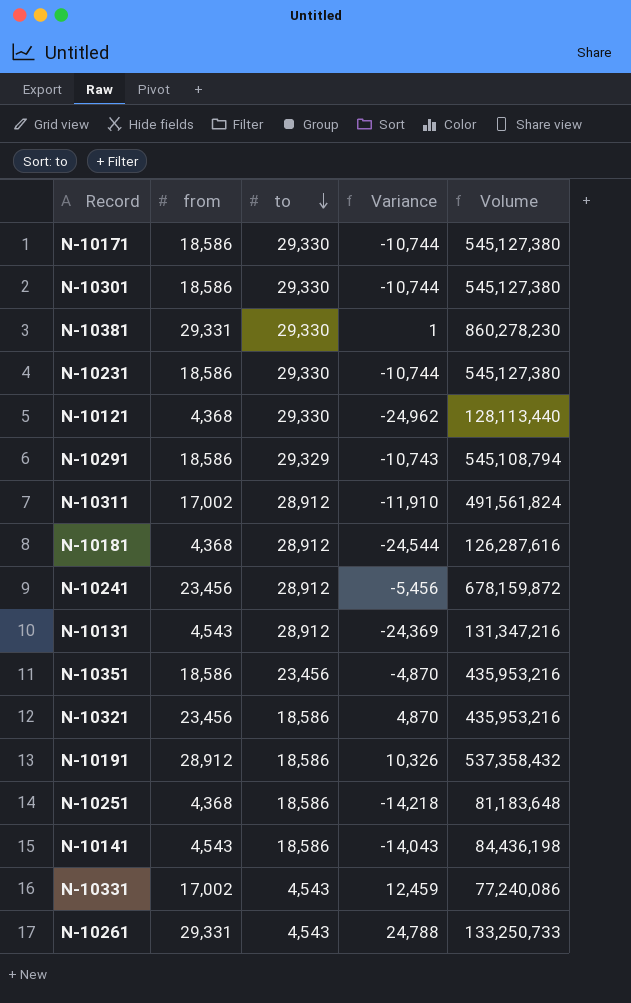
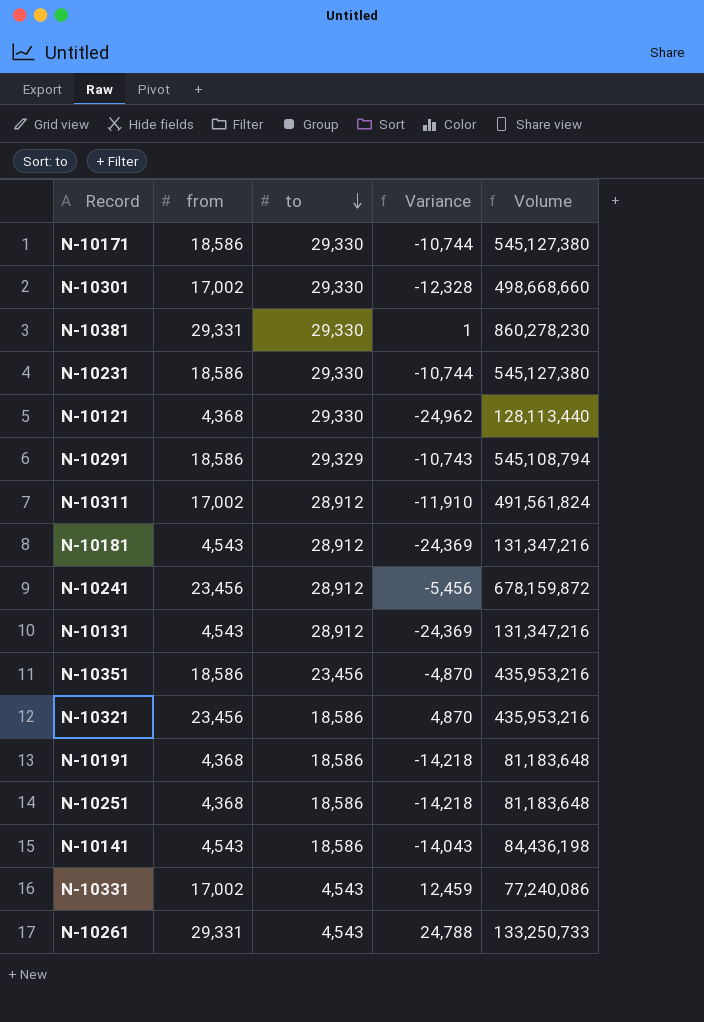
N-10301 | from: 18,586 -> 17,002
N-10301 | Variance: -10,744 -> -12,328
N-10301 | Volume: 545,127,380 -> 498,668,660
N-10181 | from: 4,368 -> 4,543
N-10181 | Variance: -24,544 -> -24,369
N-10181 | Volume: 126,287,616 -> 131,347,216
N-10191 | from: 28,912 -> 4,368
N-10191 | Variance: 10,326 -> -14,218
N-10191 | Volume: 537,358,432 -> 81,183,648

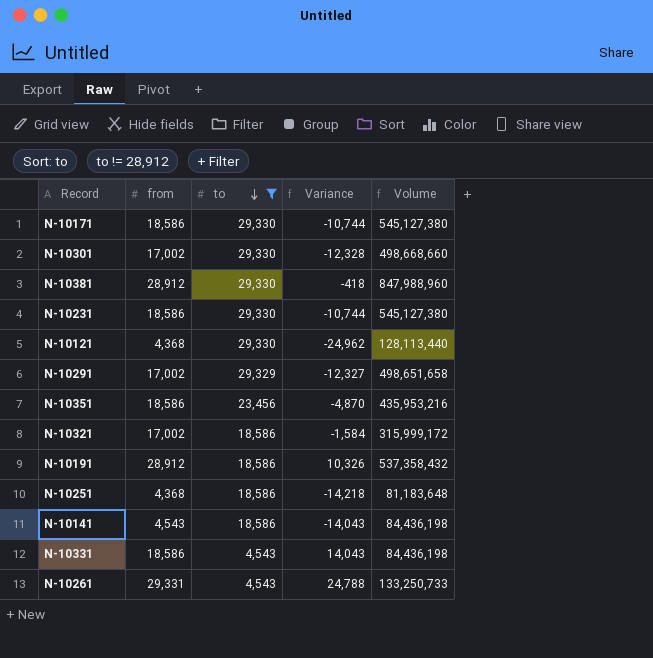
filter: none -> to != 28,912
N-10381 | from: 29,331 -> 28,912
N-10381 | Variance: 1 -> -418
N-10381 | Volume: 860,278,230 -> 847,988,960
N-10291 | from: 18,586 -> 17,002
N-10291 | Variance: -10,743 -> -12,327
N-10291 | Volume: 545,108,794 -> 498,651,658
N-10321 | from: 23,456 -> 17,002
N-10321 | Variance: 4,870 -> -1,584
N-10321 | Volume: 435,953,216 -> 315,999,172
N-10191 | from: 4,368 -> 28,912
N-10191 | Variance: -14,218 -> 10,326
N-10191 | Volume: 81,183,648 -> 537,358,432
N-10331 | from: 17,002 -> 18,586
N-10331 | Variance: 12,459 -> 14,043
N-10331 | Volume: 77,240,086 -> 84,436,198

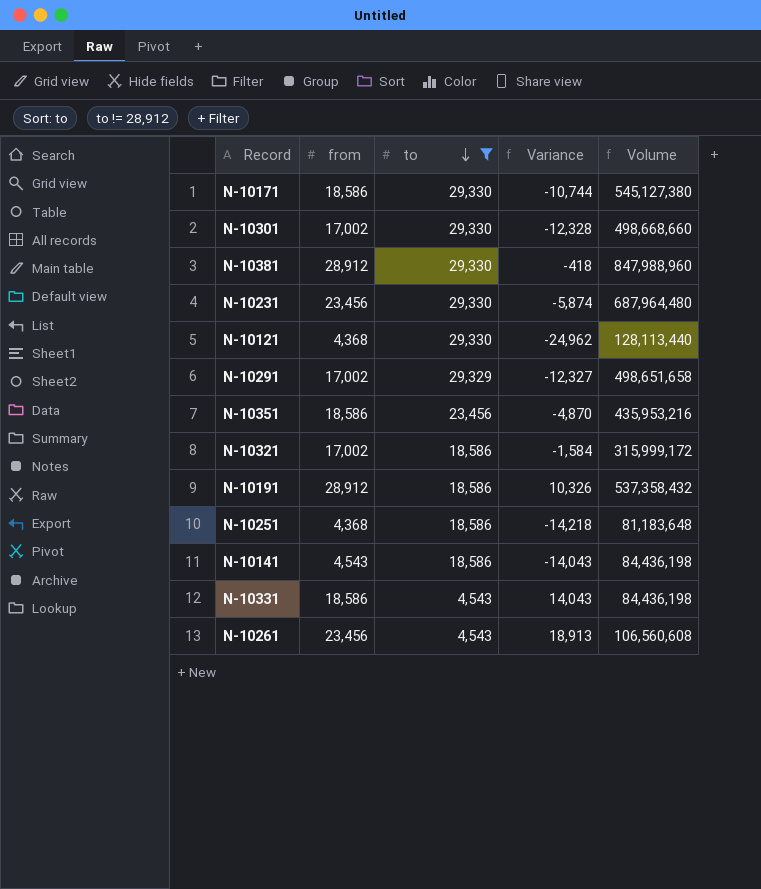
N-10231 | from: 18,586 -> 23,456
N-10231 | Variance: -10,744 -> -5,874
N-10231 | Volume: 545,127,380 -> 687,964,480
N-10261 | from: 29,331 -> 23,456
N-10261 | Variance: 24,788 -> 18,913
N-10261 | Volume: 133,250,733 -> 106,560,608

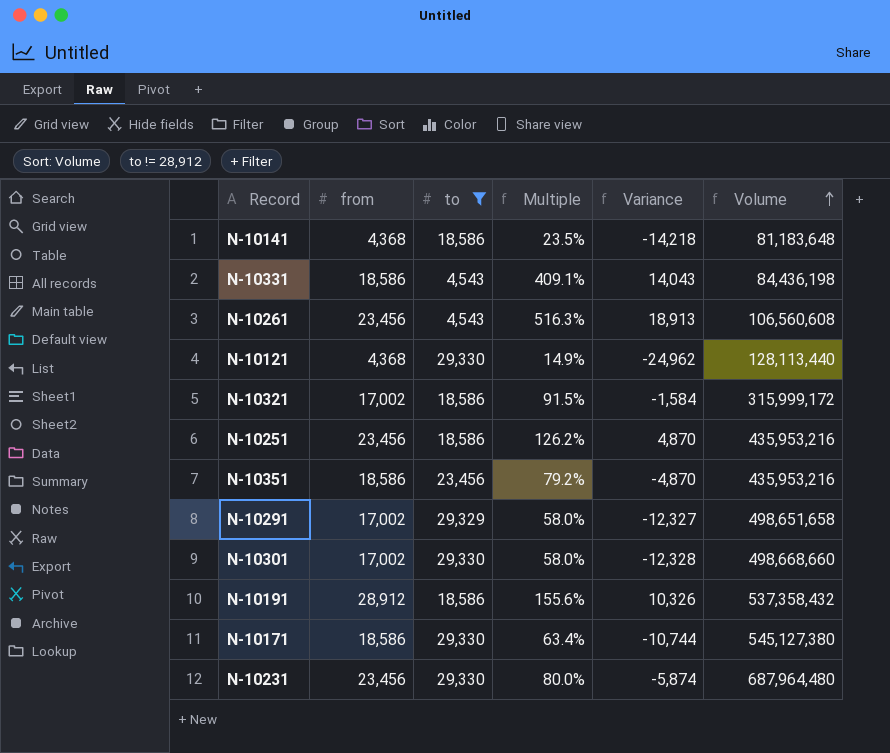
row order: to descending -> Volume ascending
column Multiple | formula: none -> [from] / [to]
row N-10381: 28,912 | 29,330 | -418 | 847,988,960 -> none
N-10141 | from: 4,543 -> 4,368
N-10141 | Variance: -14,043 -> -14,218
N-10141 | Volume: 84,436,198 -> 81,183,648
N-10251 | from: 4,368 -> 23,456
N-10251 | Variance: -14,218 -> 4,870
N-10251 | Volume: 81,183,648 -> 435,953,216

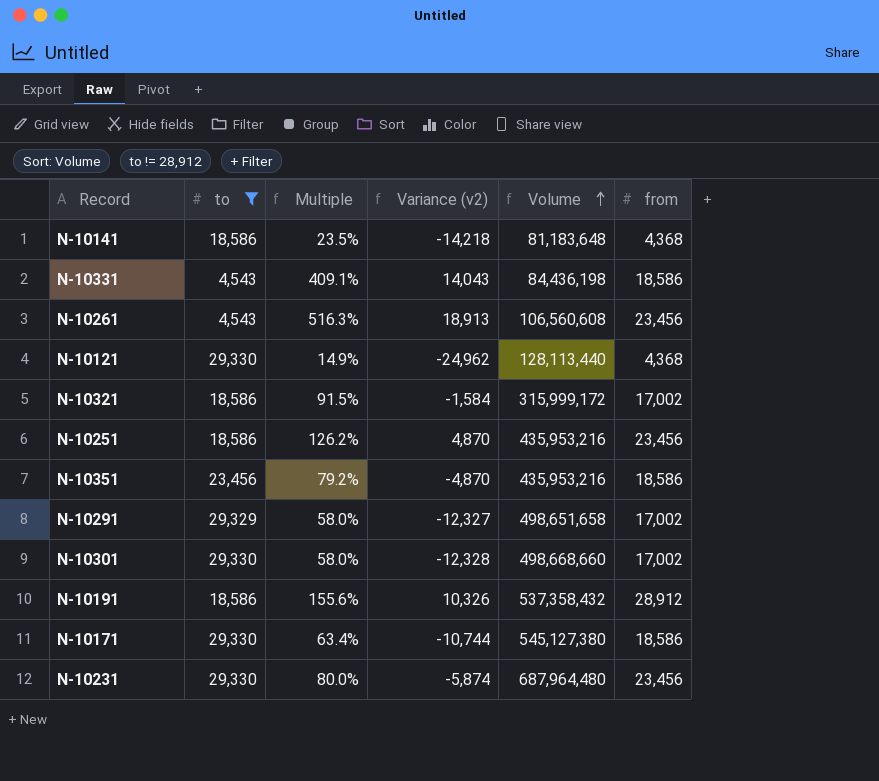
column name: Variance -> Variance (v2)
column from | position: 2 -> 6

